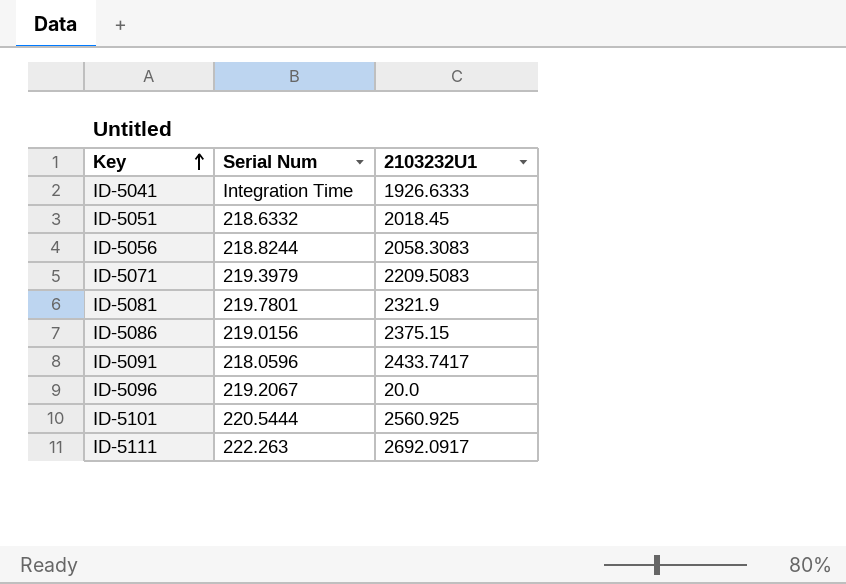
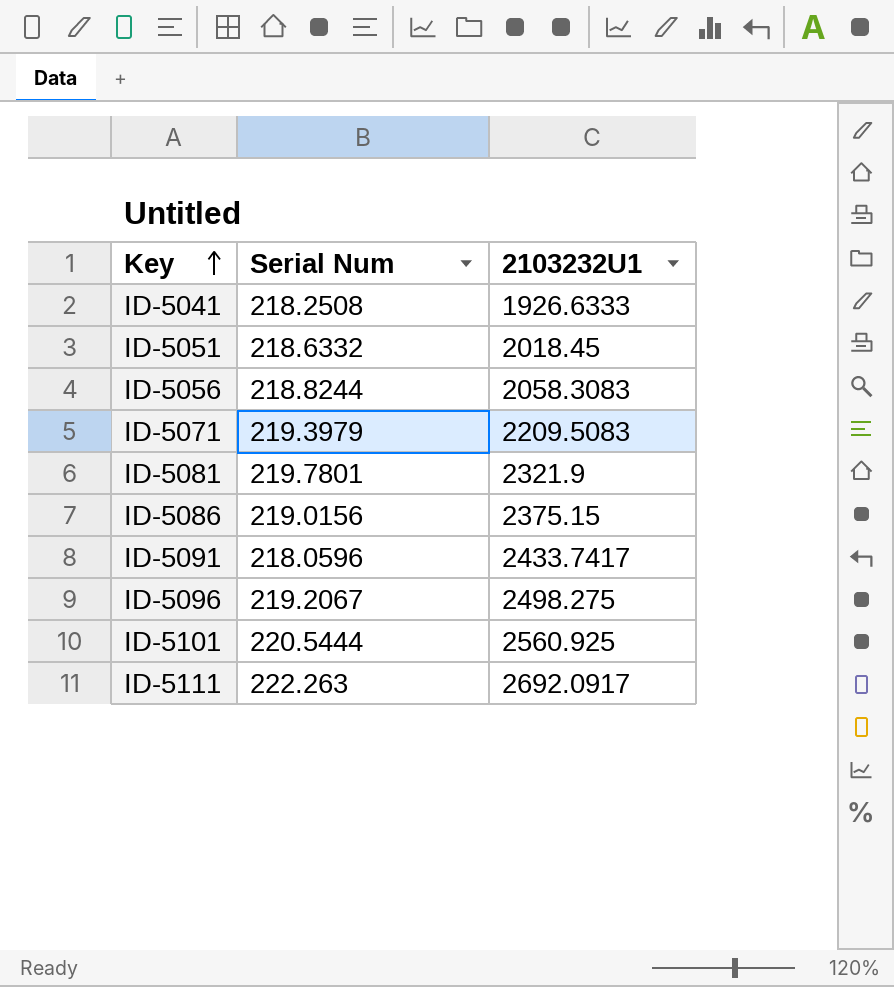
ID-5041 | Serial Num: Integration Time -> 218.2508
ID-5096 | 2103232U1: 20.0 -> 2498.275

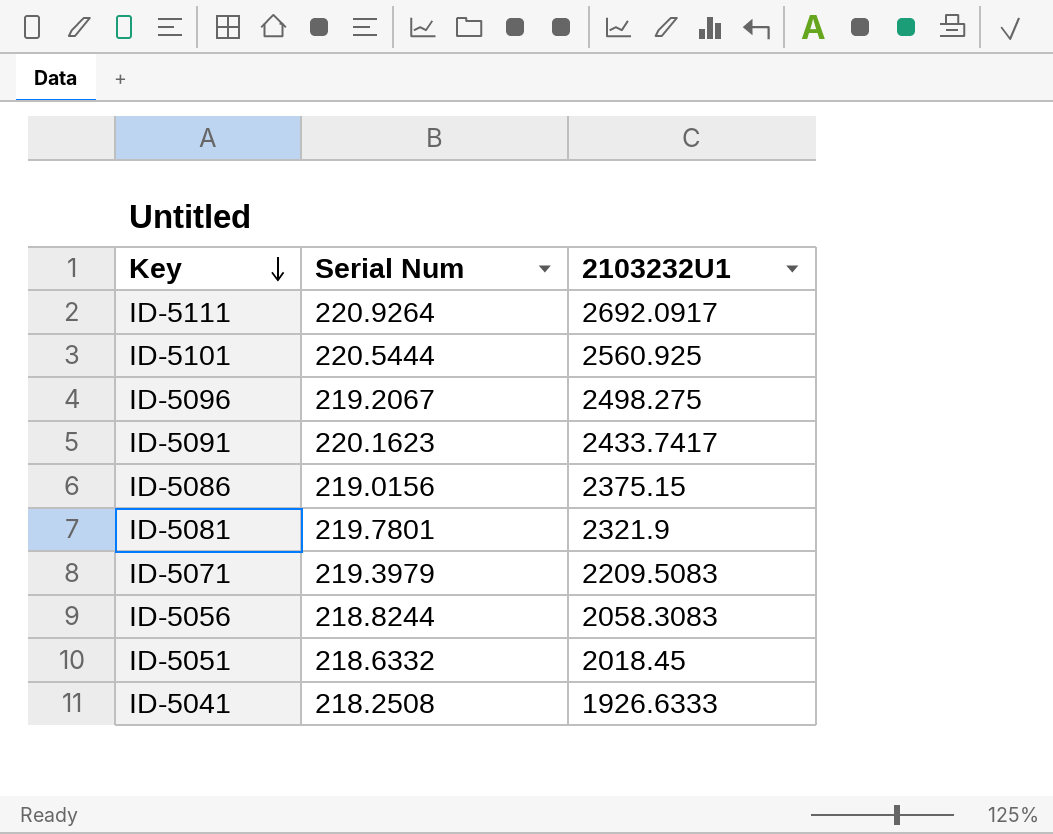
row order: Key ascending -> Key descending
ID-5111 | Serial Num: 222.263 -> 220.9264
ID-5091 | Serial Num: 218.0596 -> 220.1623

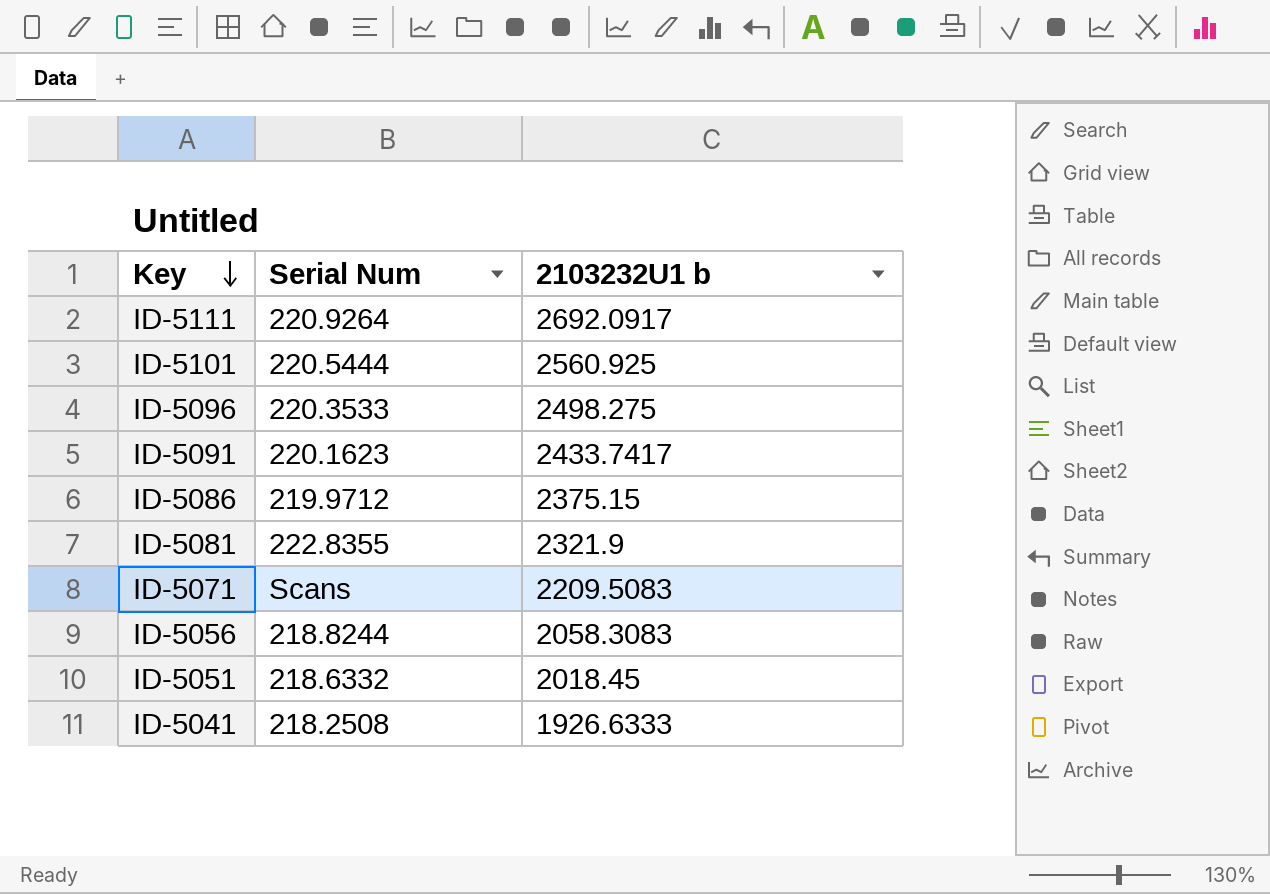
column name: 2103232U1 -> 2103232U1 b
ID-5096 | Serial Num: 219.2067 -> 220.3533
ID-5086 | Serial Num: 219.0156 -> 219.9712
ID-5081 | Serial Num: 219.7801 -> 222.8355
ID-5071 | Serial Num: 219.3979 -> Scans

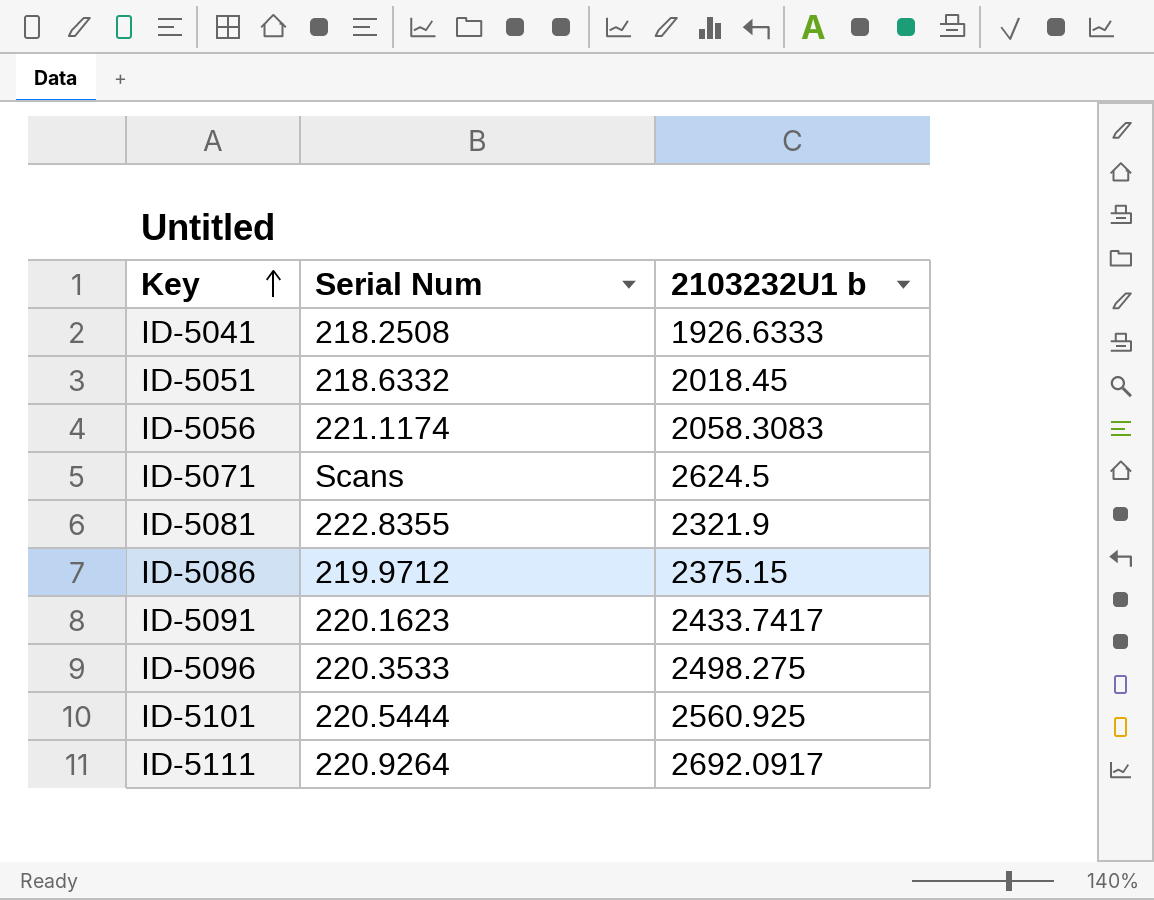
row order: Key descending -> Key ascending
ID-5056 | Serial Num: 218.8244 -> 221.1174
ID-5071 | 2103232U1 b: 2209.5083 -> 2624.5

